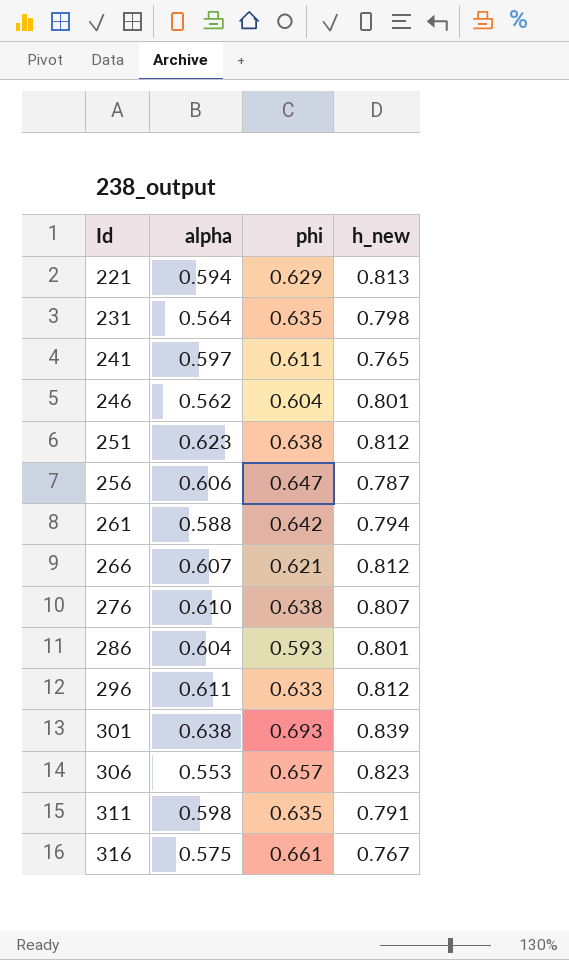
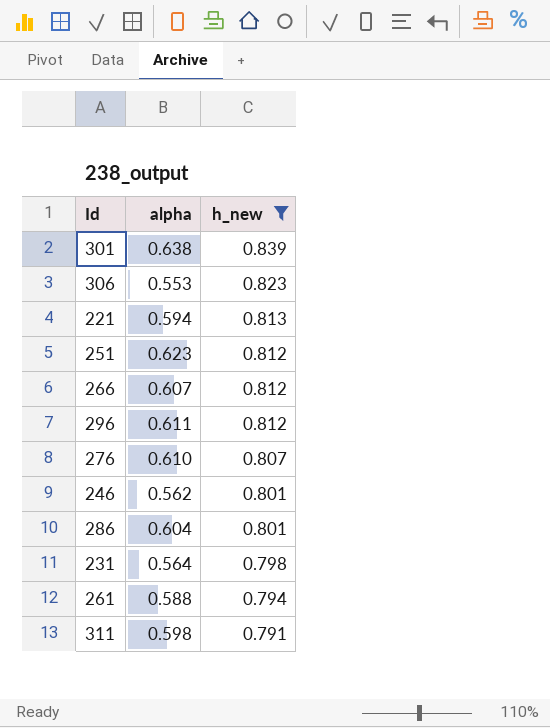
filter: none -> h_new >= 0.791
row order: Id ascending -> h_new descending
column phi | position: 3 -> none

